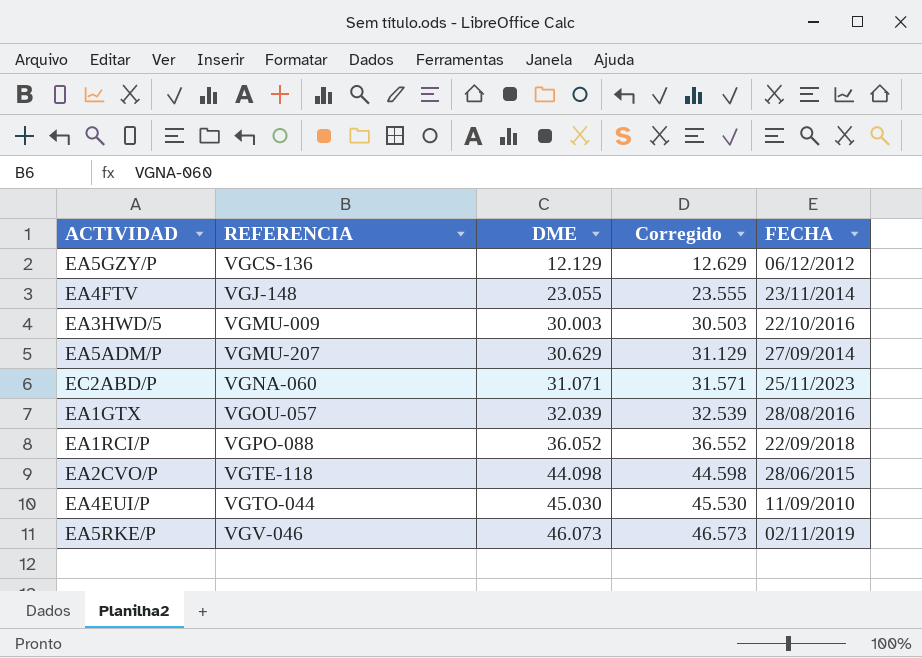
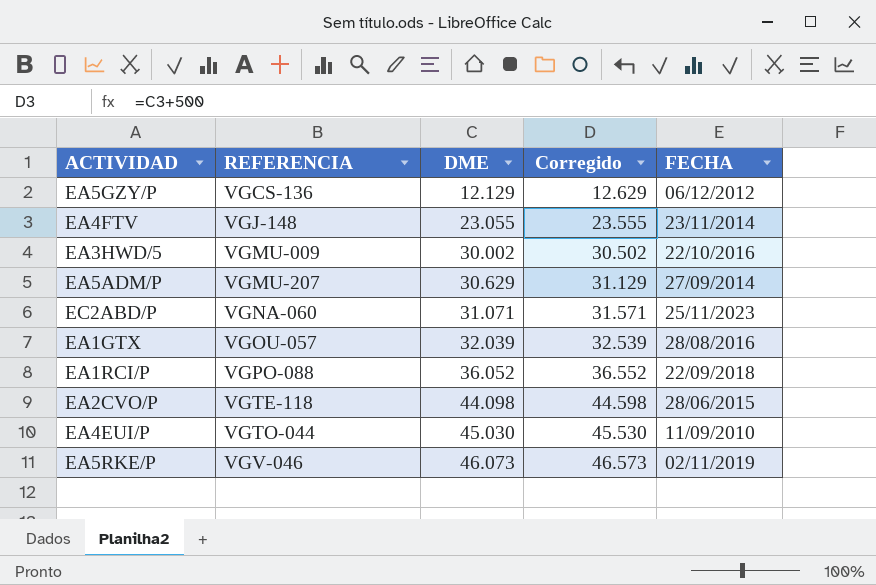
EA3HWD/5 | DME: 30.003 -> 30.002
EA3HWD/5 | Corregido: 30.503 -> 30.502

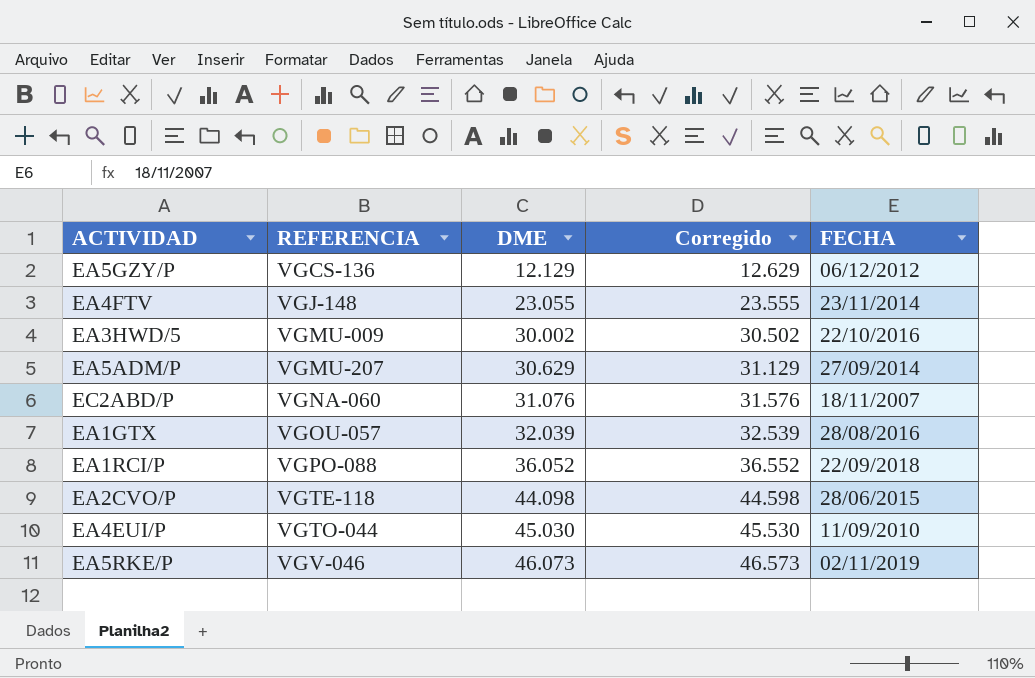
EC2ABD/P | DME: 31.071 -> 31.076
EC2ABD/P | Corregido: 31.571 -> 31.576
EC2ABD/P | FECHA: 25/11/2023 -> 18/11/2007

